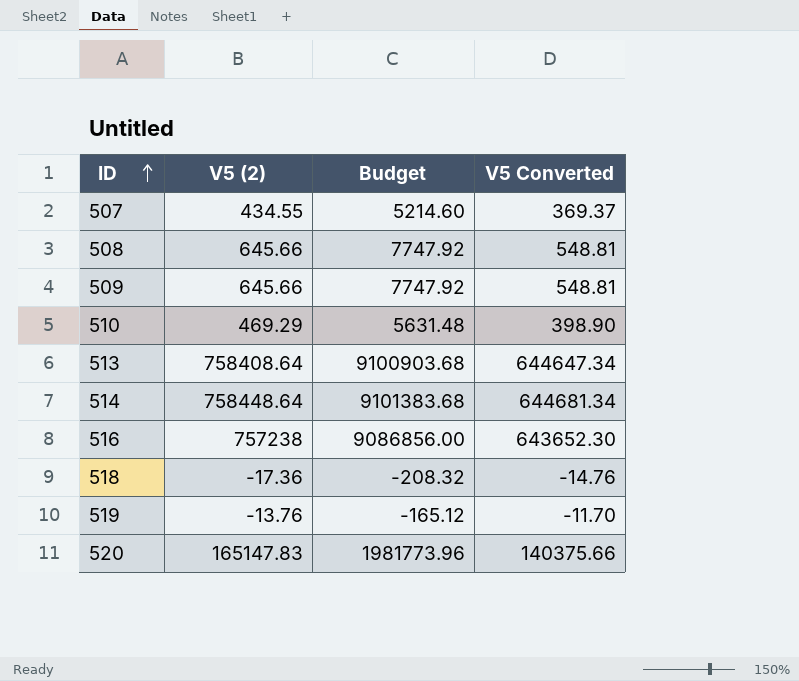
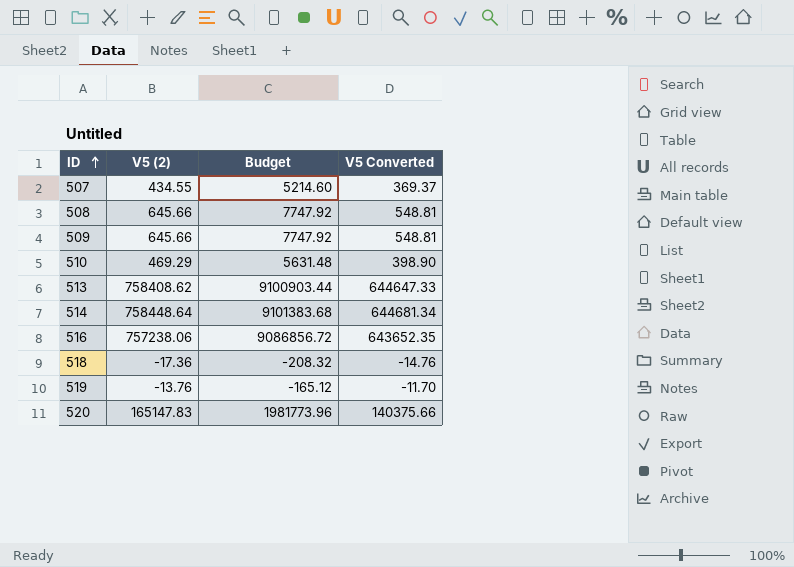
513 | V5 (2): 758408.64 -> 758408.62
513 | Budget: 9100903.68 -> 9100903.44
513 | V5 Converted: 644647.34 -> 644647.33
516 | V5 (2): 757238 -> 757238.06
516 | Budget: 9086856.00 -> 9086856.72
516 | V5 Converted: 643652.30 -> 643652.35

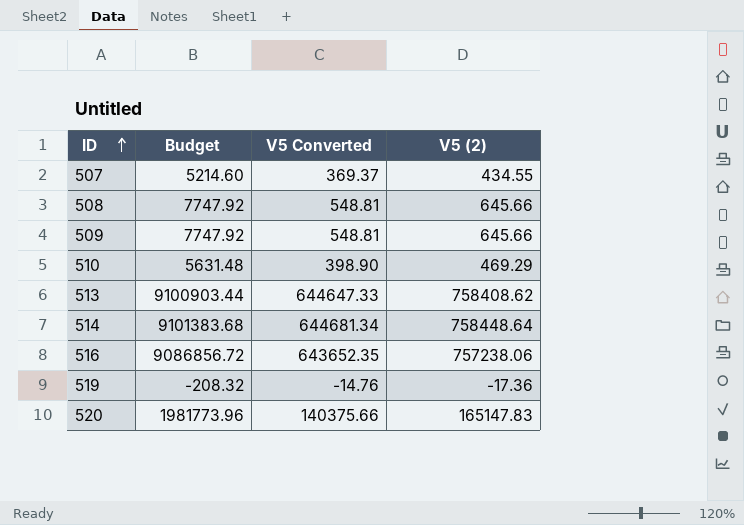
column V5 (2) | position: 2 -> 4
row 518: -17.36 | -208.32 | -14.76 -> none
519 | Budget: -165.12 -> -208.32
519 | V5 Converted: -11.70 -> -14.76
519 | V5 (2): -13.76 -> -17.36

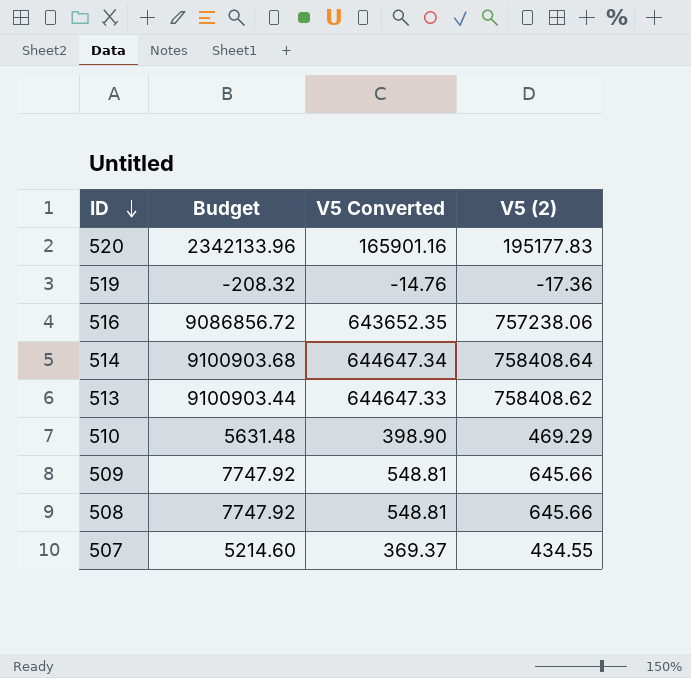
row order: ID ascending -> ID descending
520 | Budget: 1981773.96 -> 2342133.96
520 | V5 Converted: 140375.66 -> 165901.16
520 | V5 (2): 165147.83 -> 195177.83
514 | Budget: 9101383.68 -> 9100903.68
514 | V5 Converted: 644681.34 -> 644647.34
514 | V5 (2): 758448.64 -> 758408.64

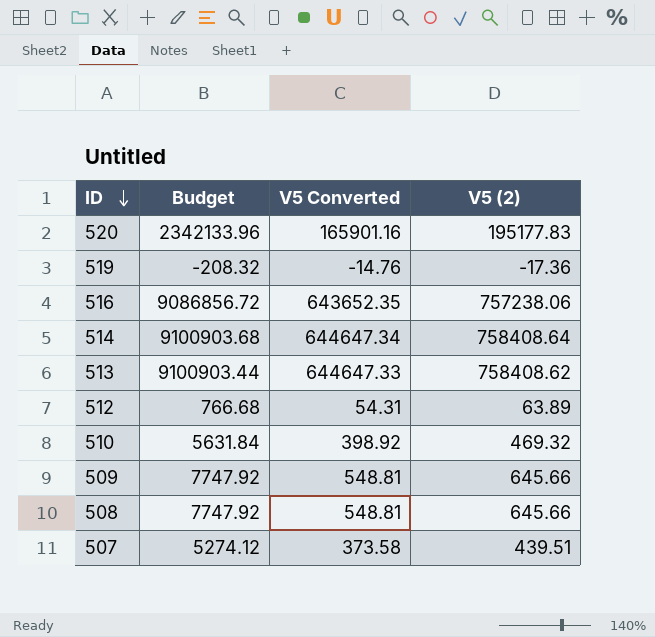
row 512: none -> 766.68 | 54.31 | 63.89
510 | Budget: 5631.48 -> 5631.84
510 | V5 Converted: 398.90 -> 398.92
510 | V5 (2): 469.29 -> 469.32
507 | Budget: 5214.60 -> 5274.12
507 | V5 Converted: 369.37 -> 373.58
507 | V5 (2): 434.55 -> 439.51

